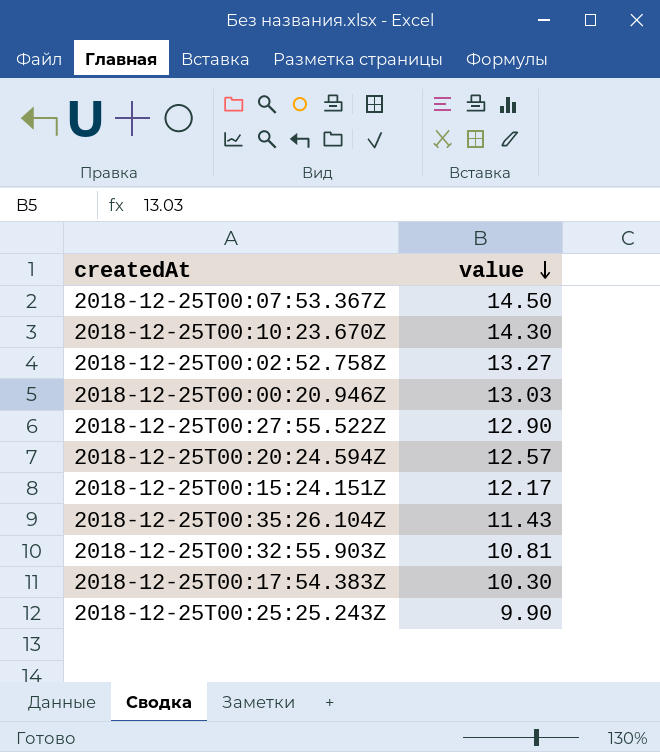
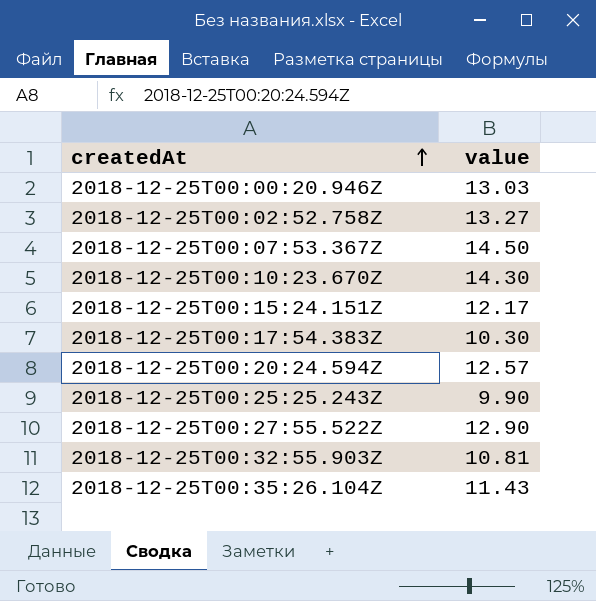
row order: value descending -> createdAt ascending

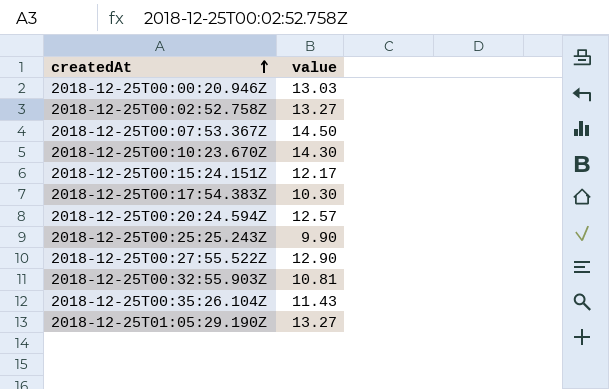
row 2018-12-25T01:05:29.190Z: none -> 13.27

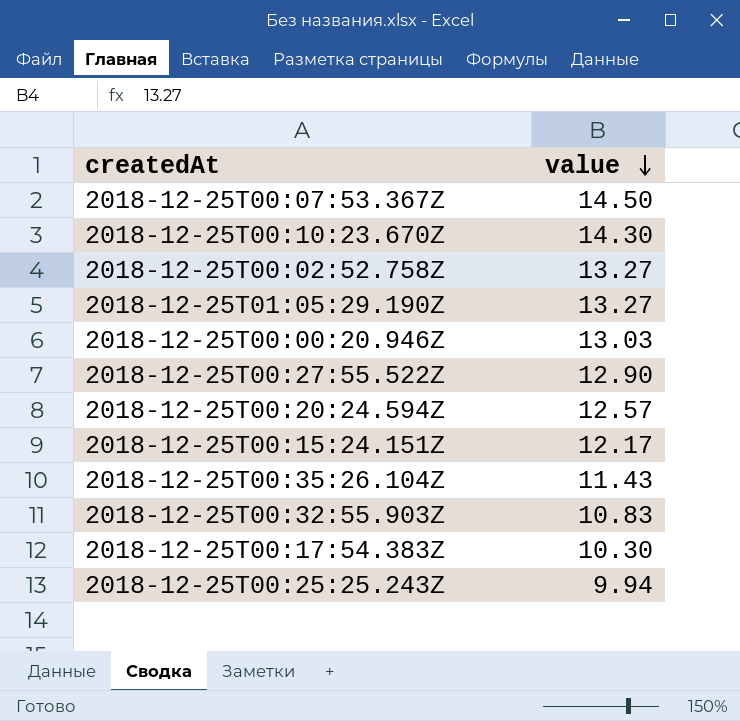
row order: createdAt ascending -> value descending
2018-12-25T00:32:55.903Z | value: 10.81 -> 10.83
2018-12-25T00:25:25.243Z | value: 9.90 -> 9.94

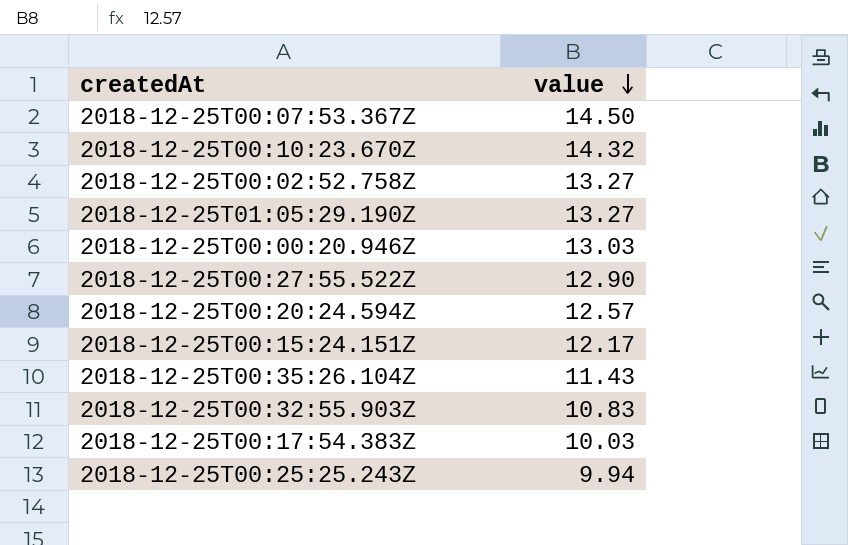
2018-12-25T00:10:23.670Z | value: 14.30 -> 14.32
2018-12-25T00:17:54.383Z | value: 10.30 -> 10.03

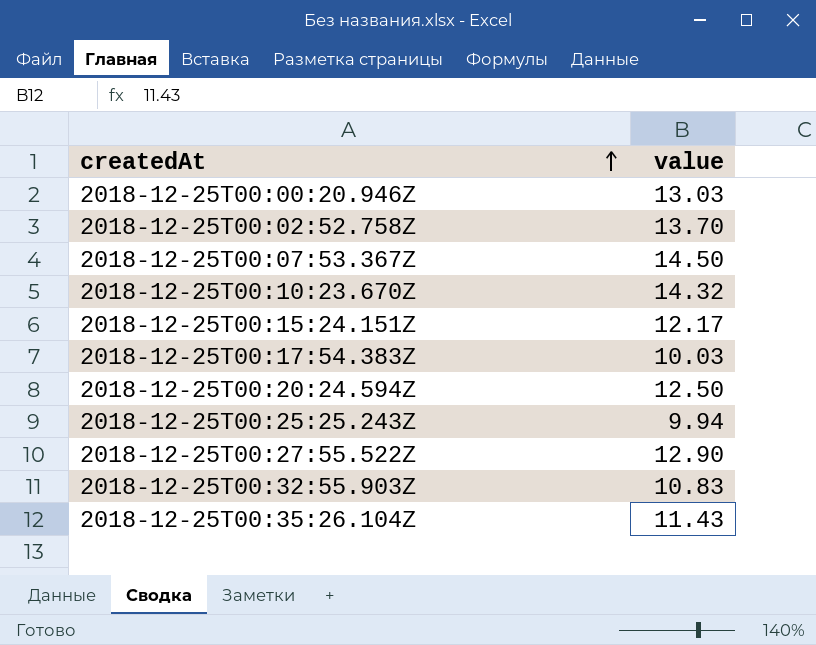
row order: value descending -> createdAt ascending
row 2018-12-25T01:05:29.190Z: 13.27 -> none
2018-12-25T00:02:52.758Z | value: 13.27 -> 13.70
2018-12-25T00:20:24.594Z | value: 12.57 -> 12.50

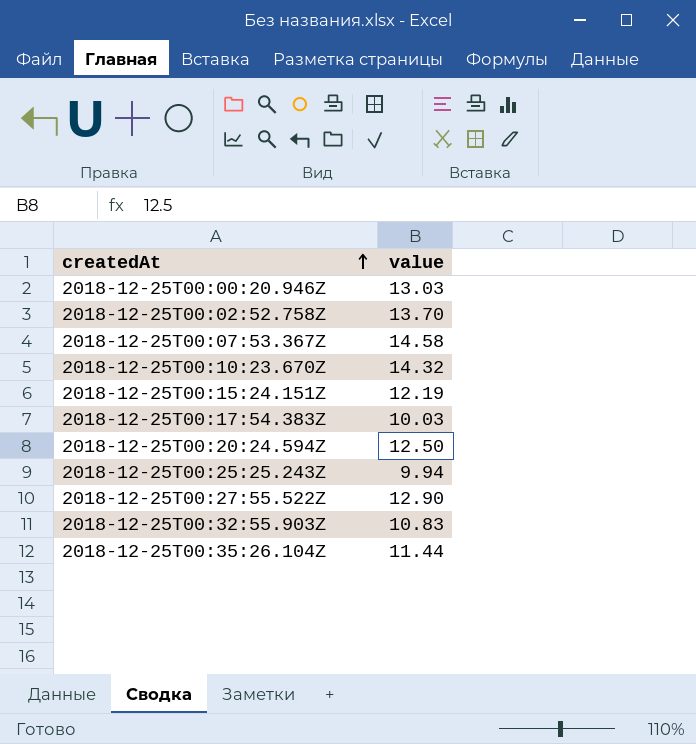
2018-12-25T00:07:53.367Z | value: 14.50 -> 14.58
2018-12-25T00:15:24.151Z | value: 12.17 -> 12.19
2018-12-25T00:35:26.104Z | value: 11.43 -> 11.44

